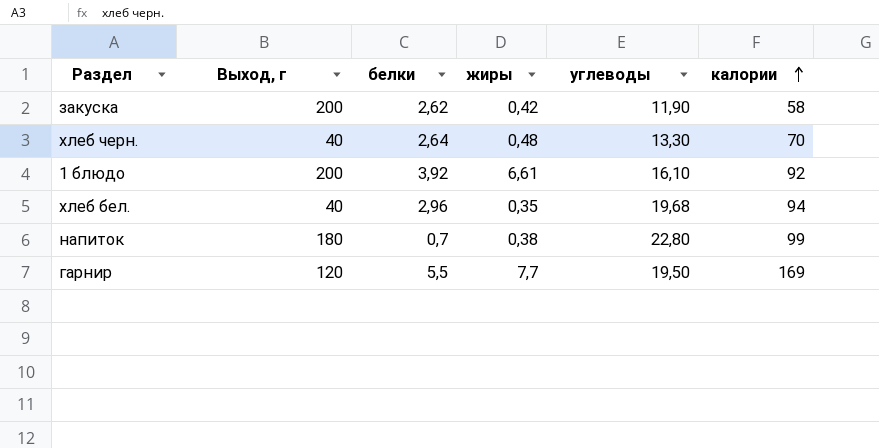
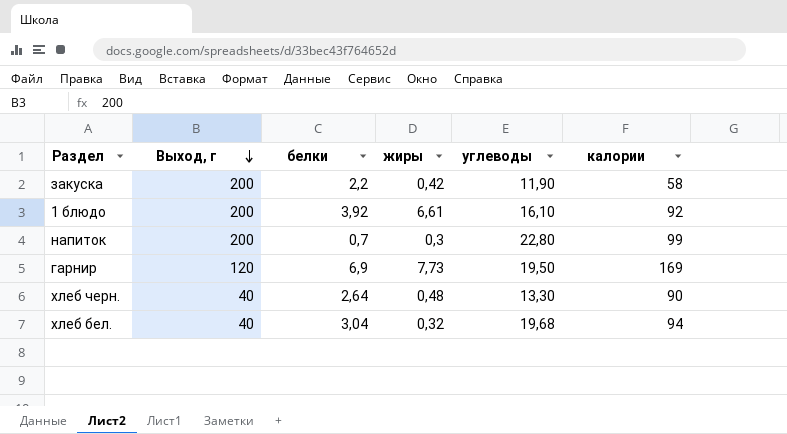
row order: калории ascending -> Выход, г descending
закуска | белки: 2,62 -> 2,2
напиток | Выход, г: 180 -> 200
напиток | жиры: 0,38 -> 0,3
гарнир | белки: 5,5 -> 6,9
гарнир | жиры: 7,7 -> 7,73
хлеб черн. | калории: 70 -> 90
хлеб бел. | белки: 2,96 -> 3,04
хлеб бел. | жиры: 0,35 -> 0,32

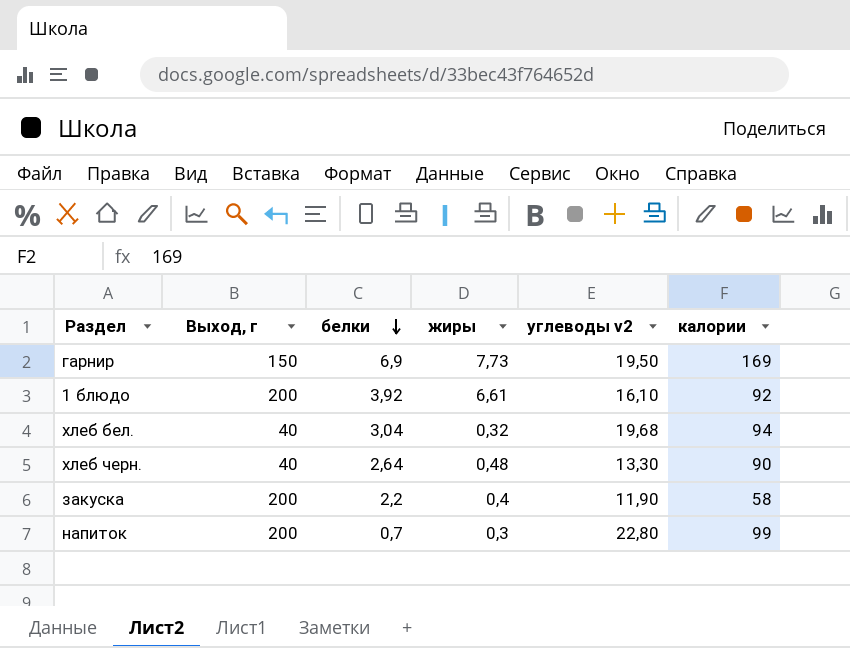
row order: Выход, г descending -> белки descending
column name: углеводы -> углеводы v2
гарнир | Выход, г: 120 -> 150
закуска | жиры: 0,42 -> 0,4

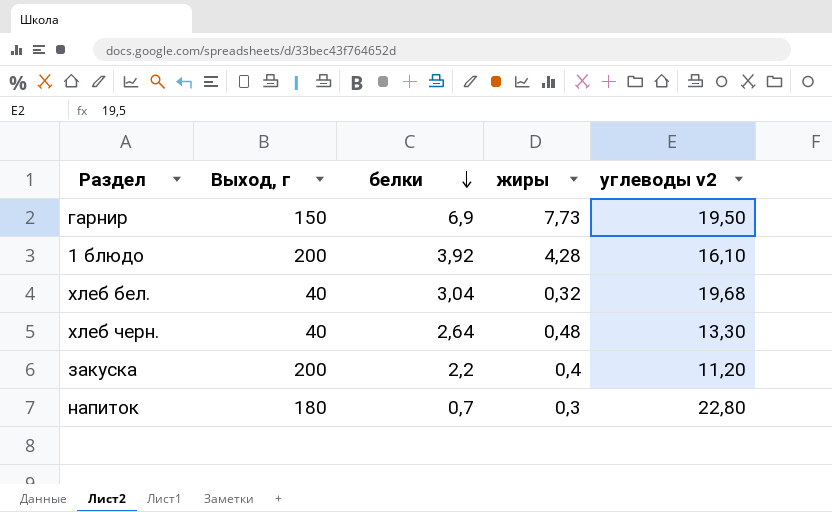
column калории | position: 6 -> none
1 блюдо | жиры: 6,61 -> 4,28
закуска | углеводы v2: 11,90 -> 11,20
напиток | Выход, г: 200 -> 180

